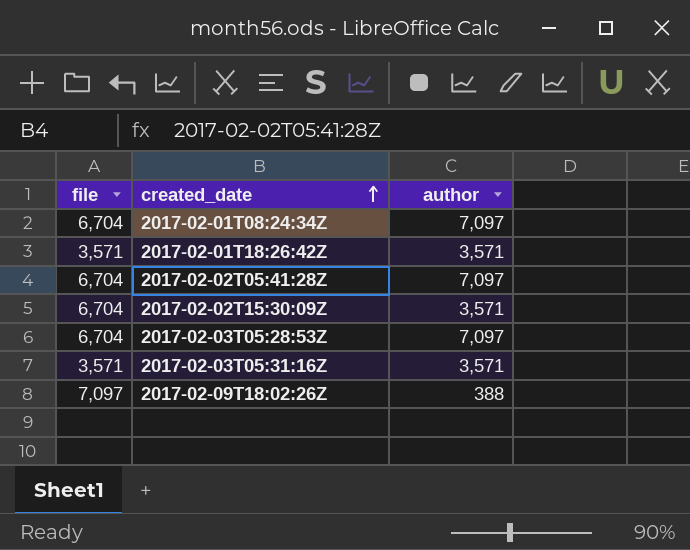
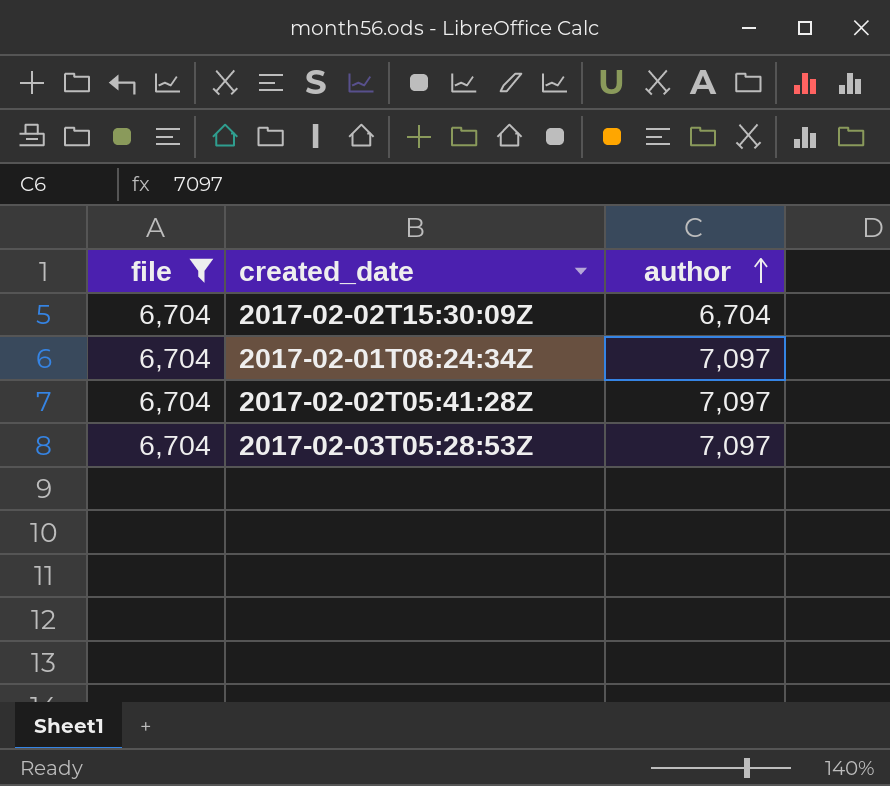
filter: none -> file = 6,704
row order: created_date ascending -> author ascending
2017-02-02T15:30:09Z | author: 3,571 -> 6,704

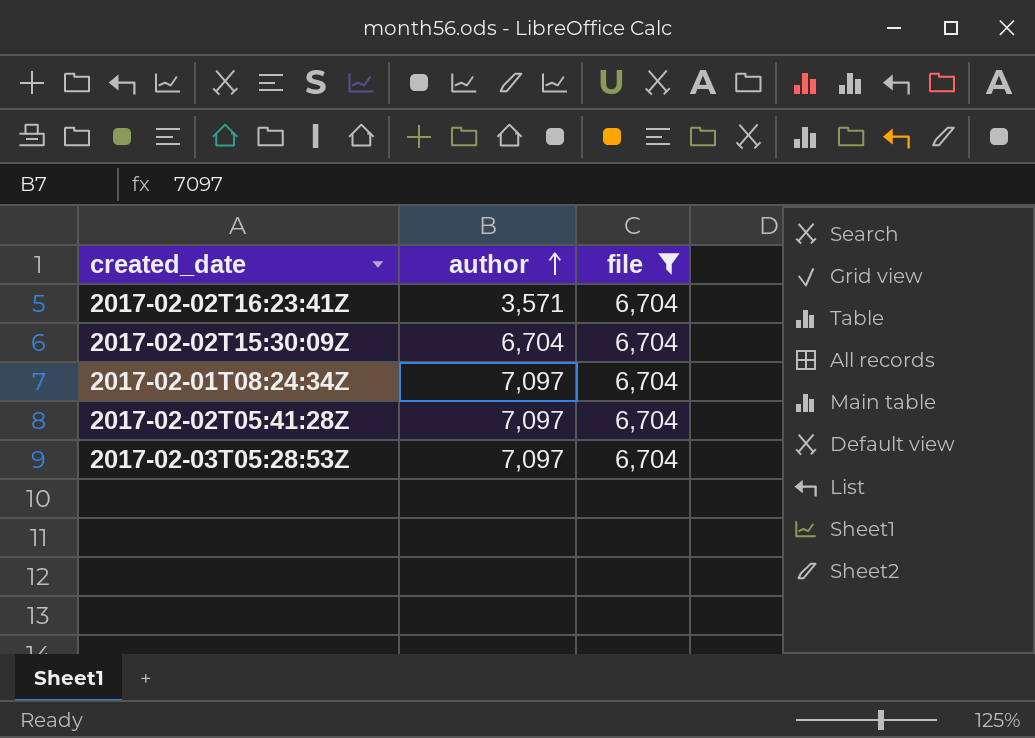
column file | position: 1 -> 3
row 2017-02-02T16:23:41Z: none -> 3,571 | 6,704

